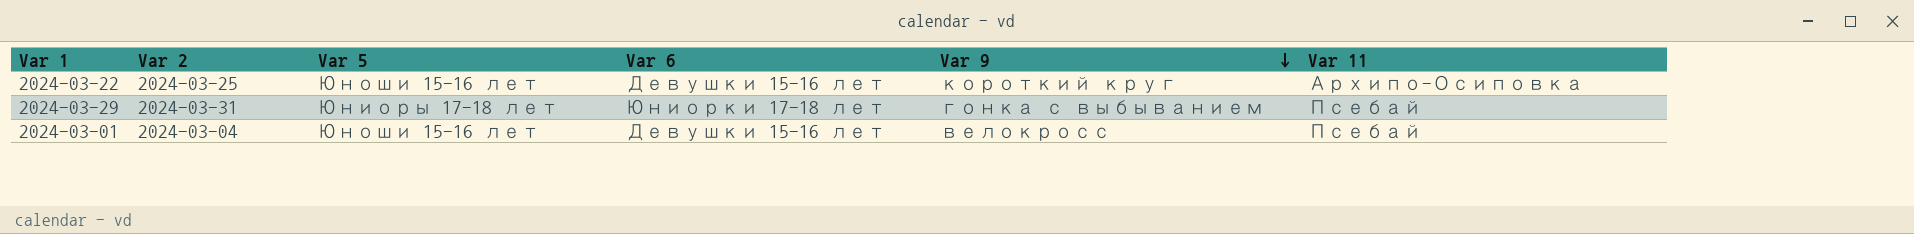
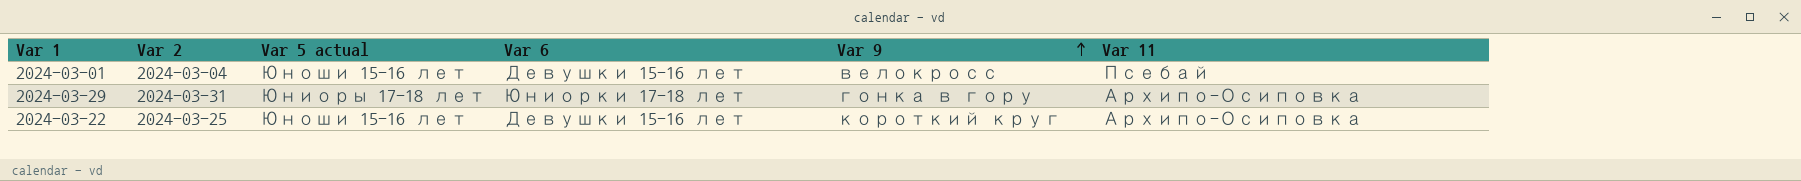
row order: Var 9 descending -> Var 9 ascending
column name: Var 5 -> Var 5 actual
2024-03-29 | Var 9: гонка с выбыванием -> гонка в гору
2024-03-29 | Var 11: Псебай -> Архипо-Осиповка

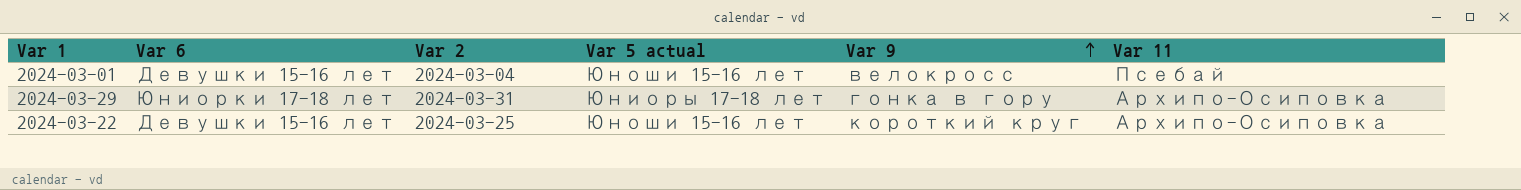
column Var 6 | position: 4 -> 2

